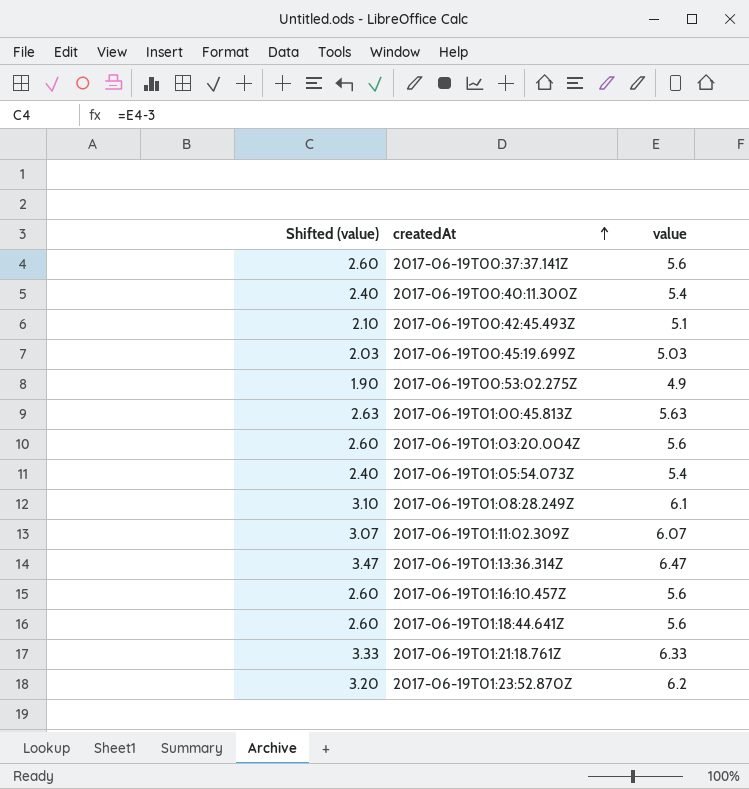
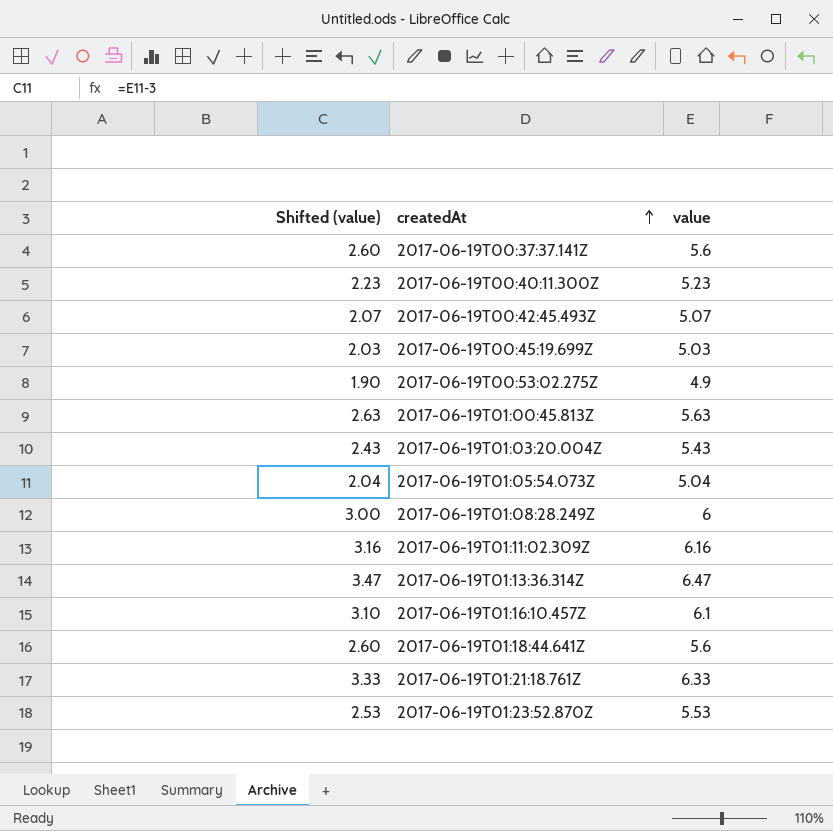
2017-06-19T00:40:11.300Z | Shifted (value): 2.40 -> 2.23
2017-06-19T00:40:11.300Z | value: 5.4 -> 5.23
2017-06-19T00:42:45.493Z | Shifted (value): 2.10 -> 2.07
2017-06-19T00:42:45.493Z | value: 5.1 -> 5.07
2017-06-19T01:03:20.004Z | Shifted (value): 2.60 -> 2.43
2017-06-19T01:03:20.004Z | value: 5.6 -> 5.43
2017-06-19T01:05:54.073Z | Shifted (value): 2.40 -> 2.04
2017-06-19T01:05:54.073Z | value: 5.4 -> 5.04
2017-06-19T01:08:28.249Z | Shifted (value): 3.10 -> 3.00
2017-06-19T01:08:28.249Z | value: 6.1 -> 6
2017-06-19T01:11:02.309Z | Shifted (value): 3.07 -> 3.16
2017-06-19T01:11:02.309Z | value: 6.07 -> 6.16
2017-06-19T01:16:10.457Z | Shifted (value): 2.60 -> 3.10
2017-06-19T01:16:10.457Z | value: 5.6 -> 6.1
2017-06-19T01:23:52.870Z | Shifted (value): 3.20 -> 2.53
2017-06-19T01:23:52.870Z | value: 6.2 -> 5.53

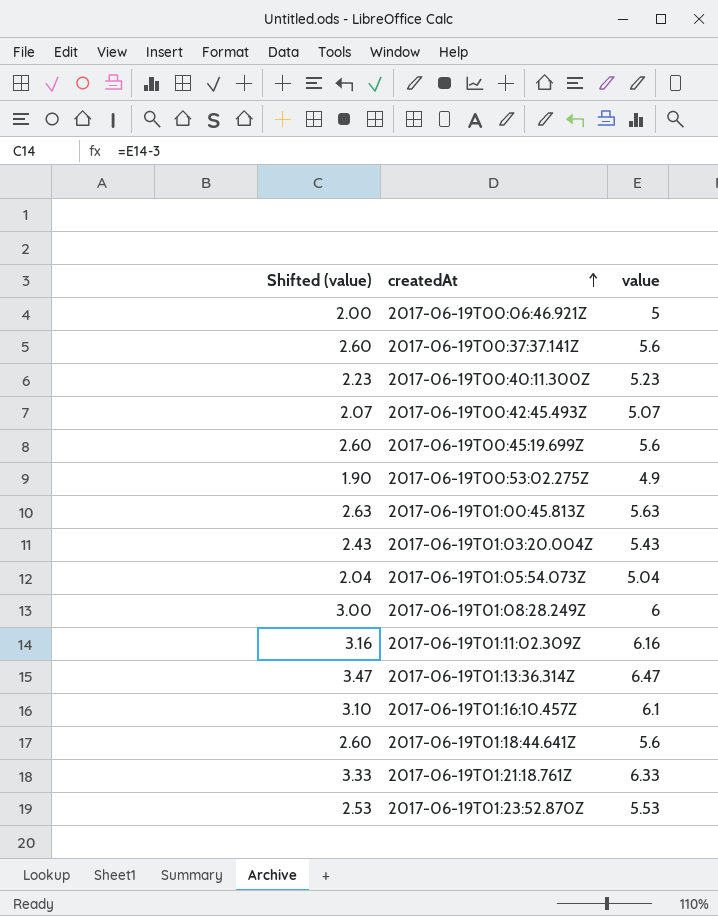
row 2017-06-19T00:06:46.921Z: none -> 2.00 | 5
2017-06-19T00:45:19.699Z | Shifted (value): 2.03 -> 2.60
2017-06-19T00:45:19.699Z | value: 5.03 -> 5.6

